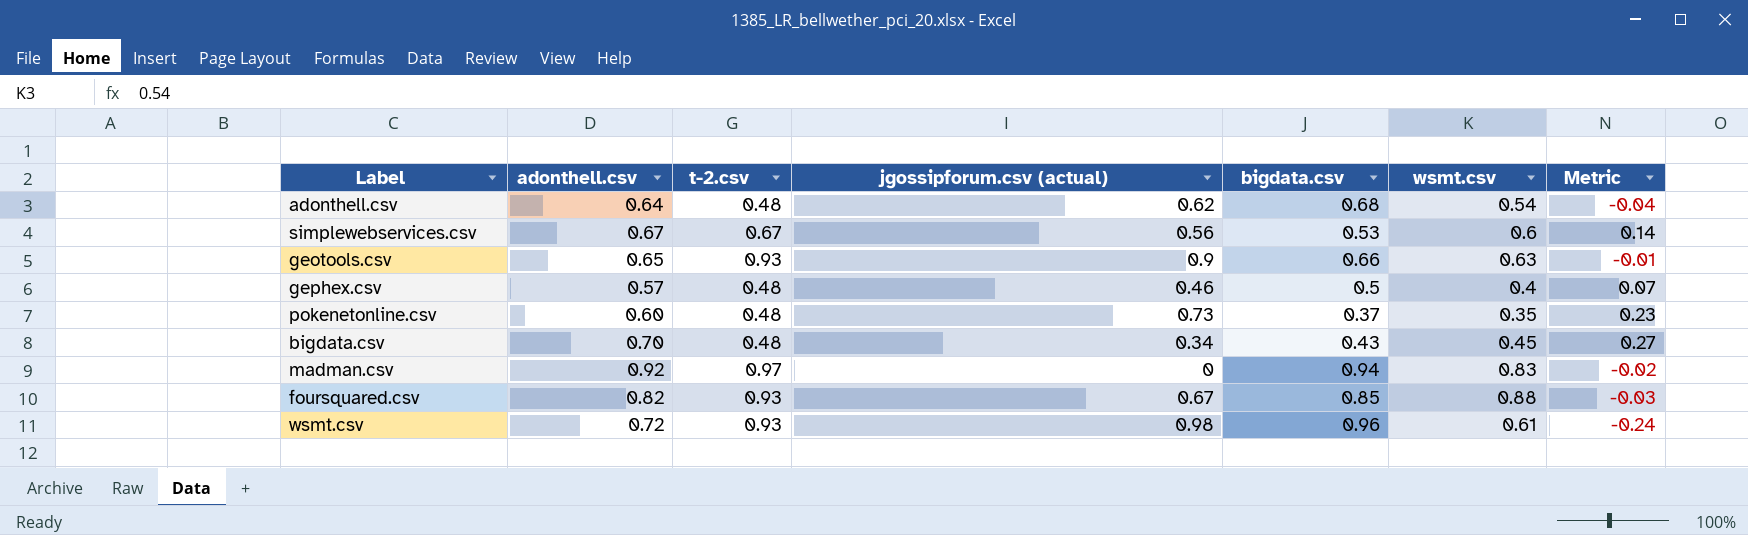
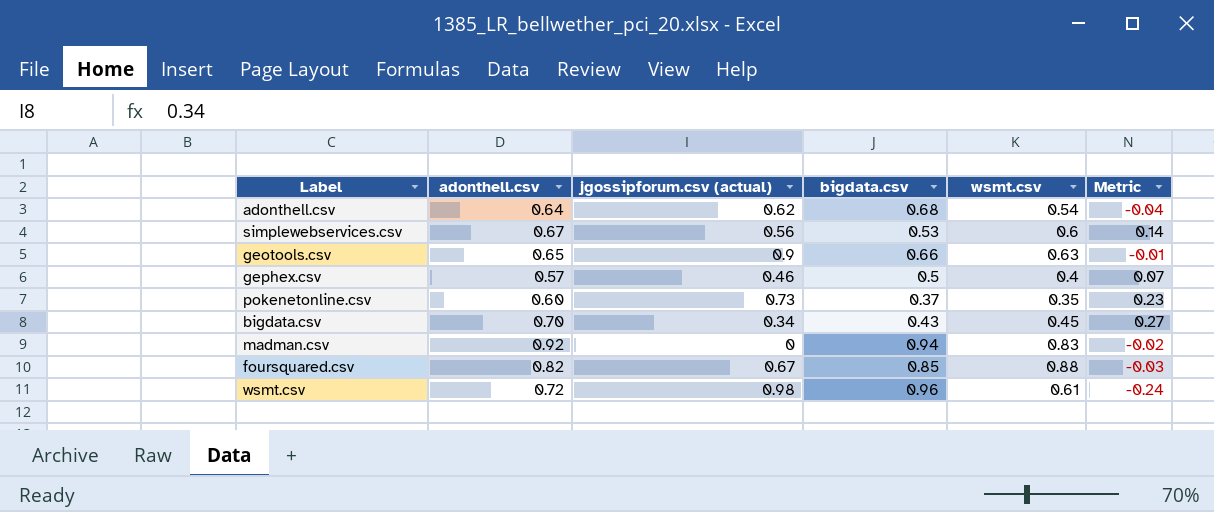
column t-2.csv | position: 3 -> none

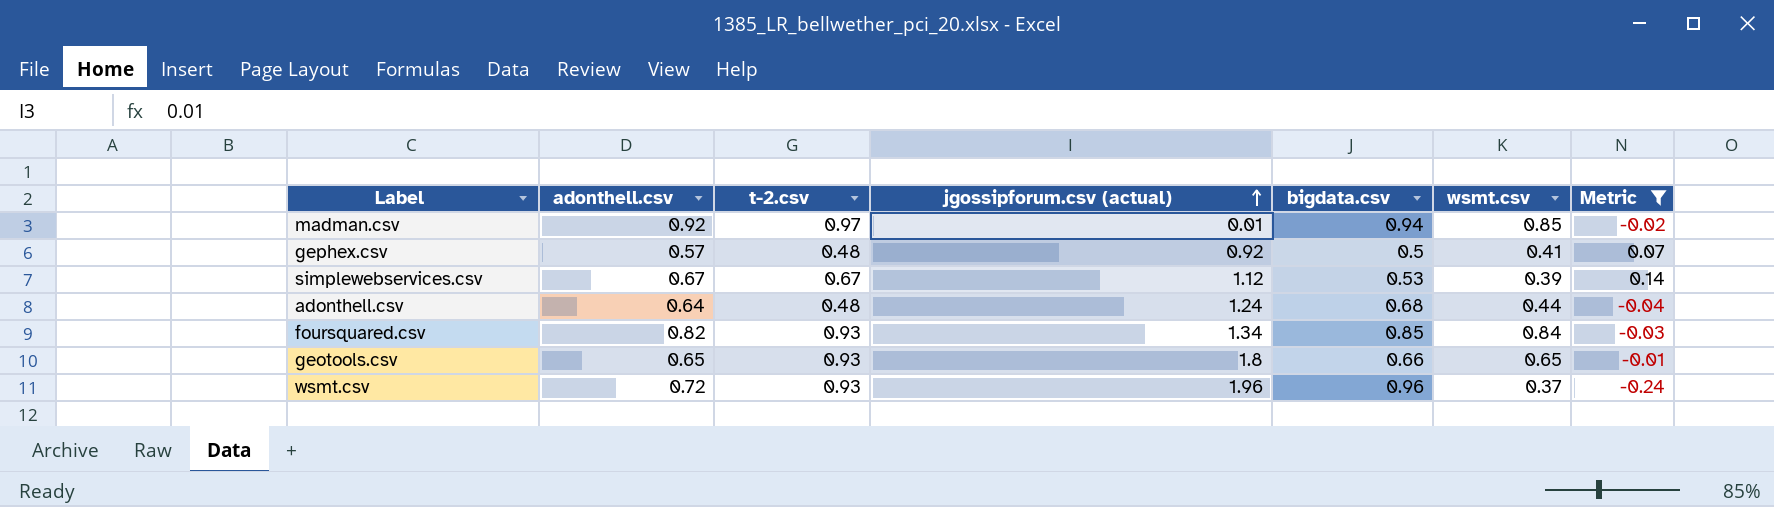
filter: none -> Metric <= 0.14
row order: none -> jgossipforum.csv (actual) ascending
column t-2.csv | position: none -> 3
madman.csv | jgossipforum.csv (actual): 0 -> 0.01
madman.csv | wsmt.csv: 0.83 -> 0.85
gephex.csv | jgossipforum.csv (actual): 0.46 -> 0.92
gephex.csv | wsmt.csv: 0.4 -> 0.41
simplewebservices.csv | jgossipforum.csv (actual): 0.56 -> 1.12
simplewebservices.csv | wsmt.csv: 0.6 -> 0.39
adonthell.csv | jgossipforum.csv (actual): 0.62 -> 1.24
adonthell.csv | wsmt.csv: 0.54 -> 0.44
foursquared.csv | jgossipforum.csv (actual): 0.67 -> 1.34
foursquared.csv | wsmt.csv: 0.88 -> 0.84
geotools.csv | jgossipforum.csv (actual): 0.9 -> 1.8
geotools.csv | wsmt.csv: 0.63 -> 0.65
wsmt.csv | jgossipforum.csv (actual): 0.98 -> 1.96
wsmt.csv | wsmt.csv: 0.61 -> 0.37

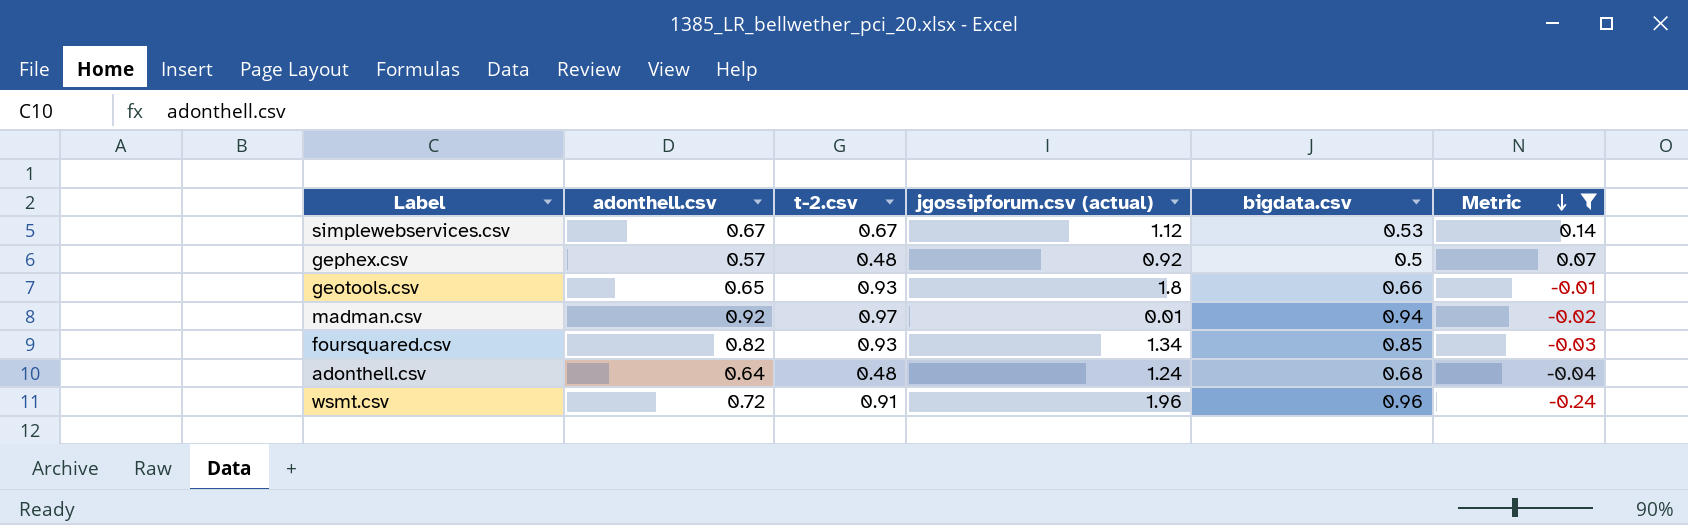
row order: jgossipforum.csv (actual) ascending -> Metric descending
column wsmt.csv | position: 6 -> none
wsmt.csv | t-2.csv: 0.93 -> 0.91

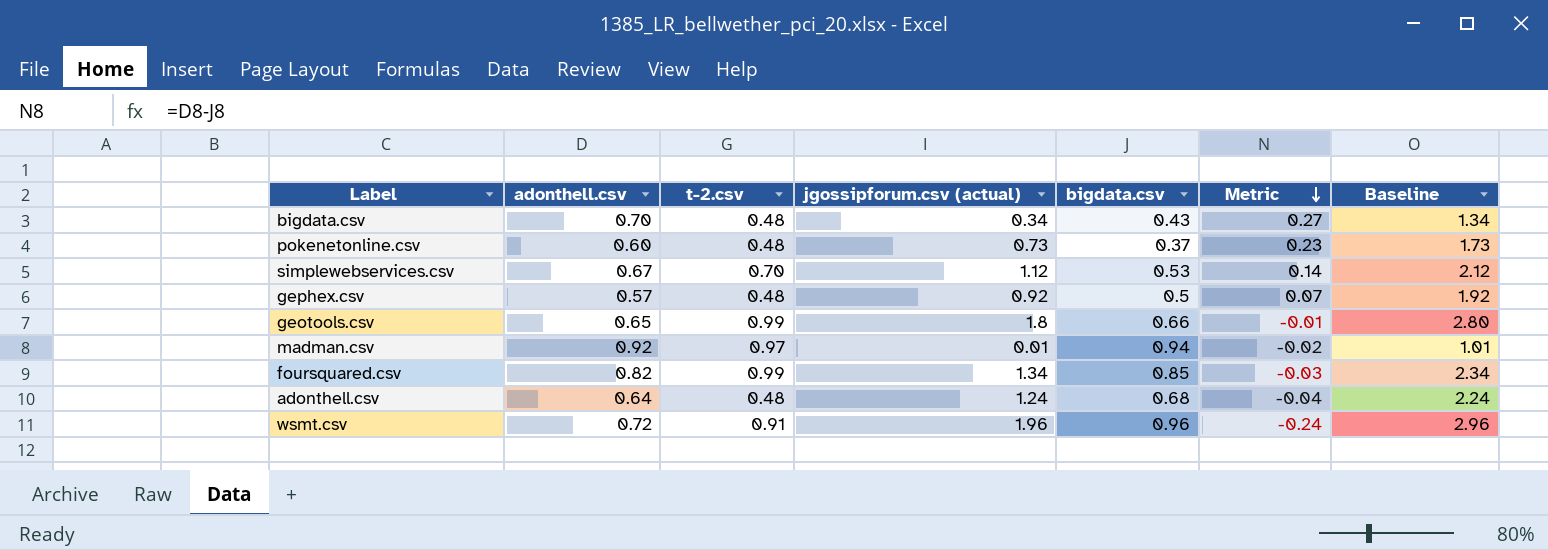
filter: Metric <= 0.14 -> none
column Baseline | formula: none -> [jgossipforum.csv (actual)] + 1
simplewebservices.csv | t-2.csv: 0.67 -> 0.70
geotools.csv | t-2.csv: 0.93 -> 0.99
foursquared.csv | t-2.csv: 0.93 -> 0.99

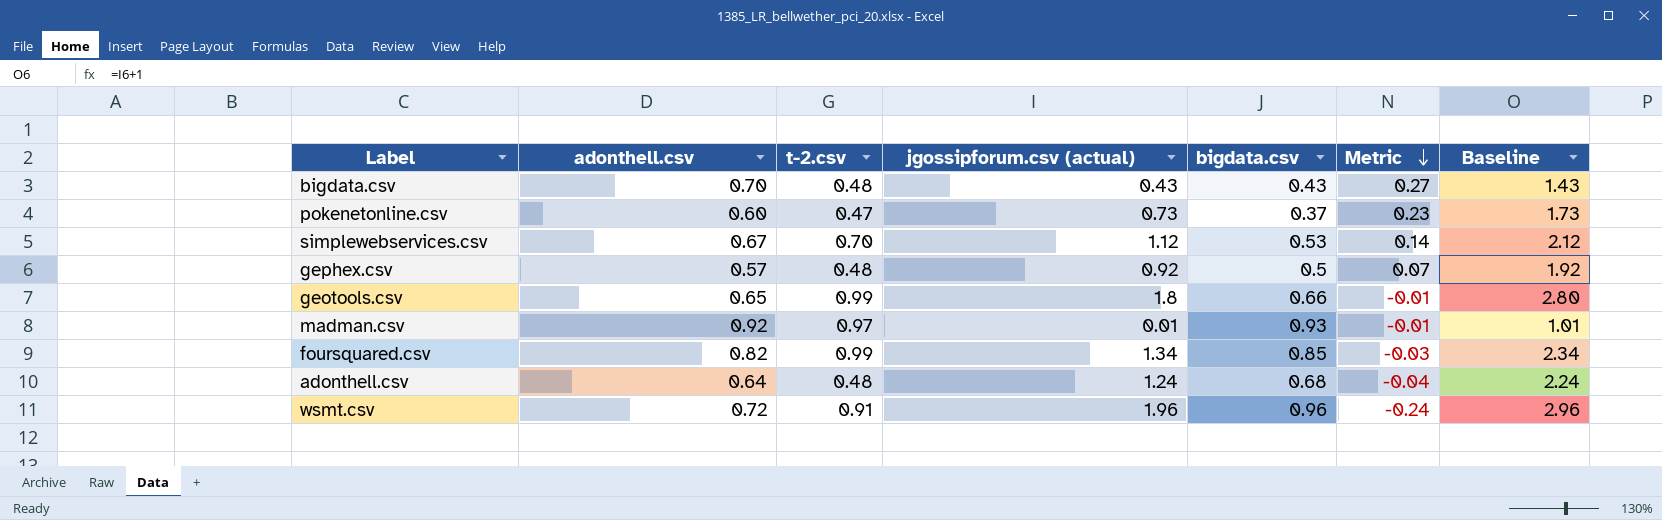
bigdata.csv | jgossipforum.csv (actual): 0.34 -> 0.43
bigdata.csv | Baseline: 1.34 -> 1.43
pokenetonline.csv | t-2.csv: 0.48 -> 0.47
madman.csv | bigdata.csv: 0.94 -> 0.93
madman.csv | Metric: -0.02 -> -0.01

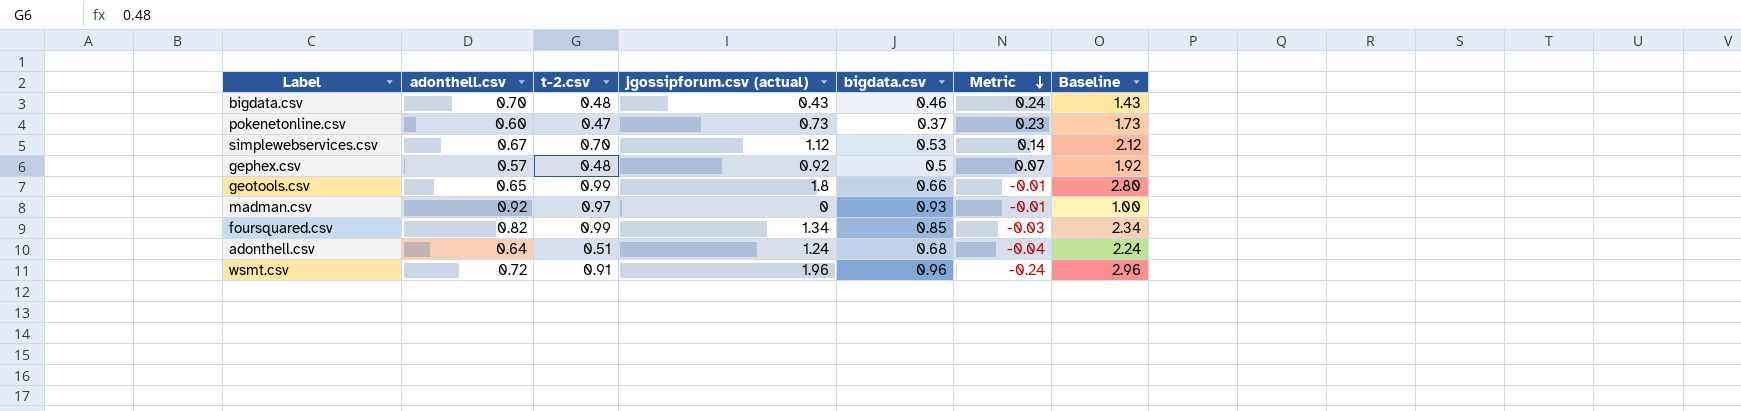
bigdata.csv | bigdata.csv: 0.43 -> 0.46
bigdata.csv | Metric: 0.27 -> 0.24
madman.csv | jgossipforum.csv (actual): 0.01 -> 0
madman.csv | Baseline: 1.01 -> 1.00
adonthell.csv | t-2.csv: 0.48 -> 0.51

